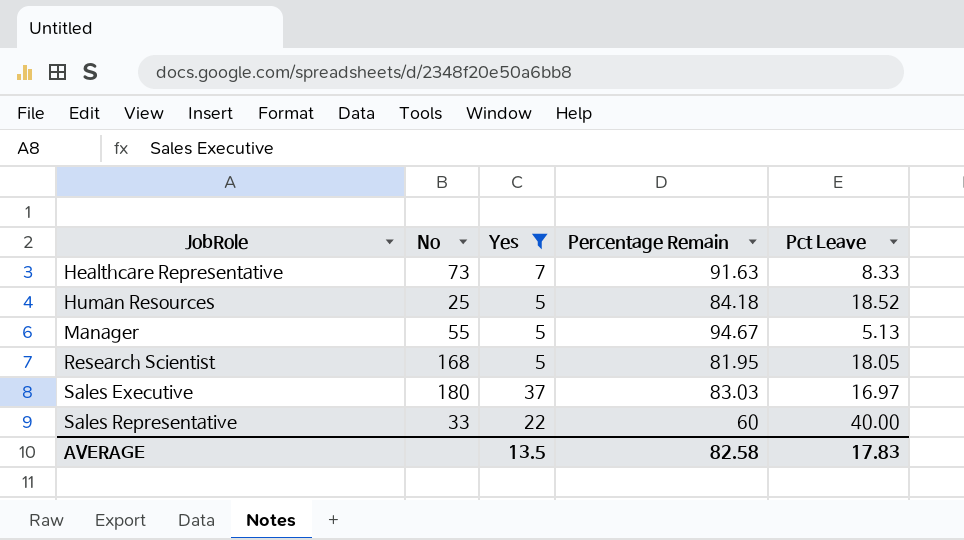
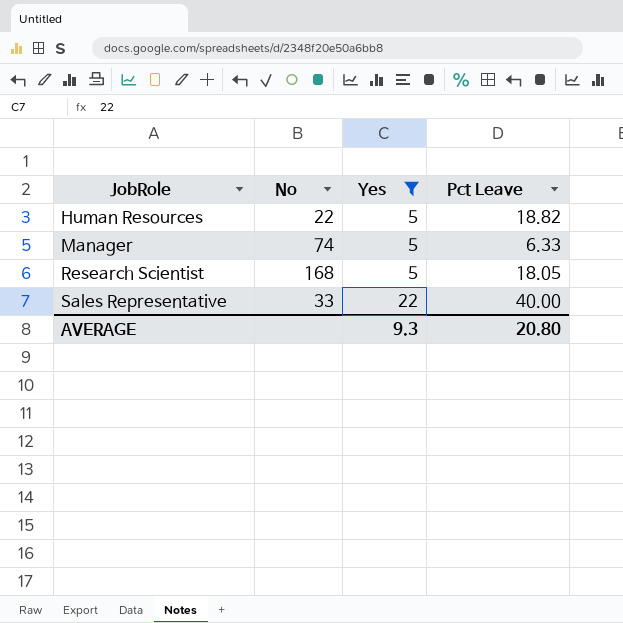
column Percentage Remain | position: 4 -> none
row Healthcare Representative: 73 | 7 | 91.63 | 8.33 -> none
row Sales Executive: 180 | 37 | 83.03 | 16.97 -> none
Human Resources | No: 25 -> 22
Human Resources | Pct Leave: 18.52 -> 18.82
Manager | No: 55 -> 74
Manager | Pct Leave: 5.13 -> 6.33
AVERAGE | Yes: 13.5 -> 9.3
AVERAGE | Pct Leave: 17.83 -> 20.80

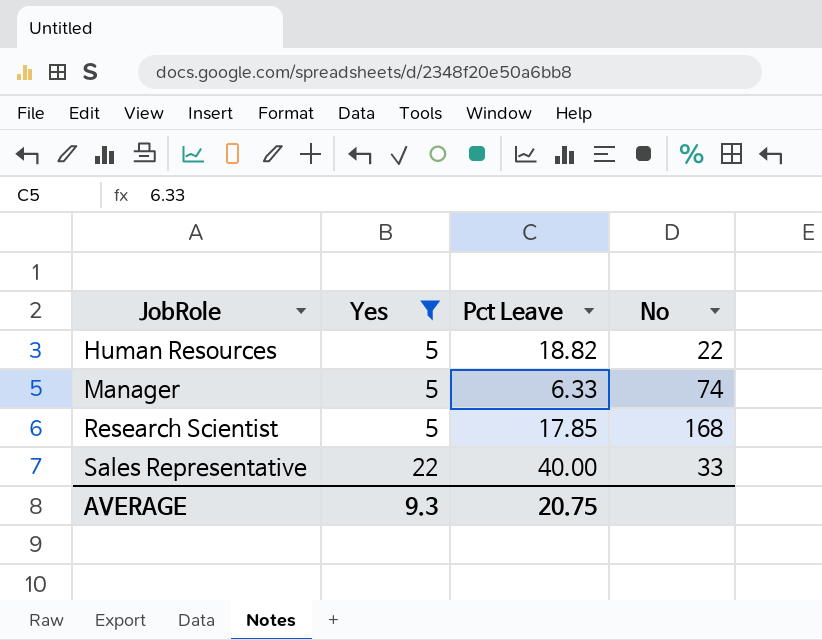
column No | position: 2 -> 4
Research Scientist | Pct Leave: 18.05 -> 17.85
AVERAGE | Pct Leave: 20.80 -> 20.75

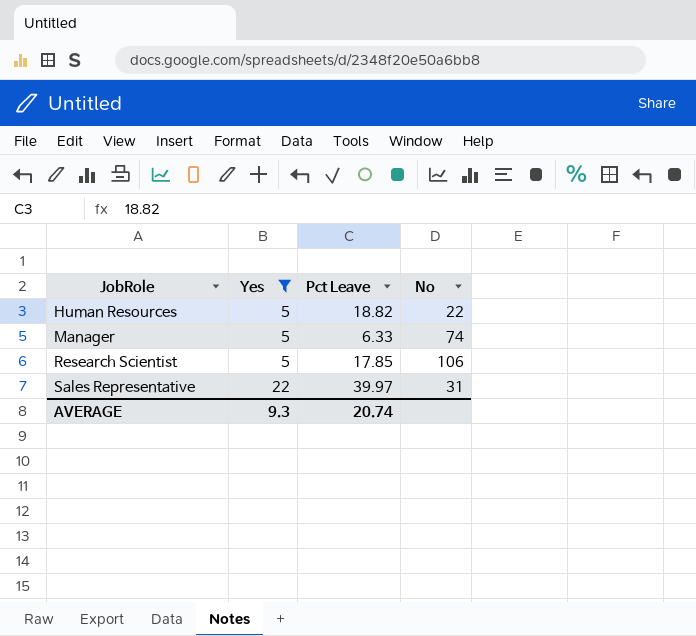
Research Scientist | No: 168 -> 106
Sales Representative | Pct Leave: 40.00 -> 39.97
Sales Representative | No: 33 -> 31
AVERAGE | Pct Leave: 20.75 -> 20.74

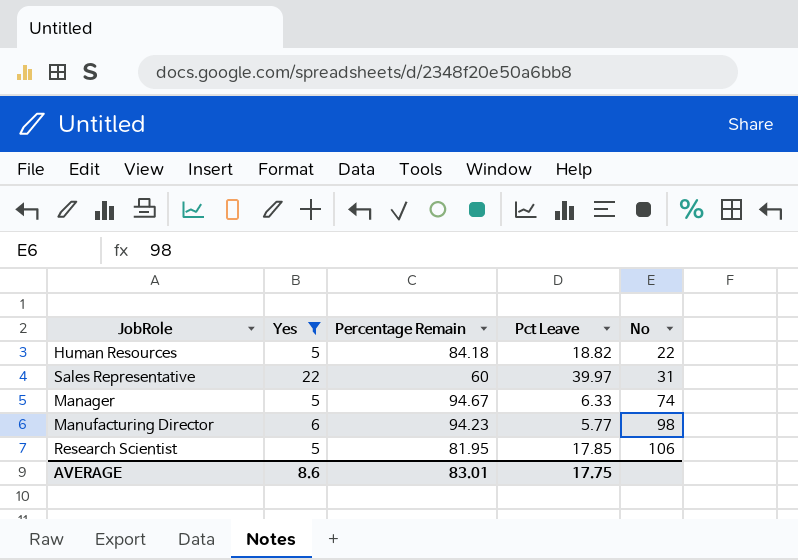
row order: JobRole ascending -> No ascending
column Percentage Remain | position: none -> 3
row Manufacturing Director: none -> 6 | 94.23 | 5.77 | 98
AVERAGE | Yes: 9.3 -> 8.6
AVERAGE | Pct Leave: 20.74 -> 17.75

